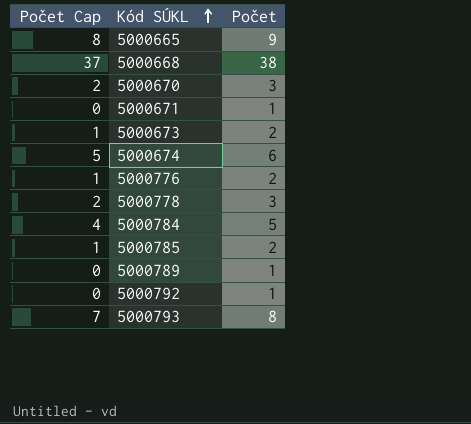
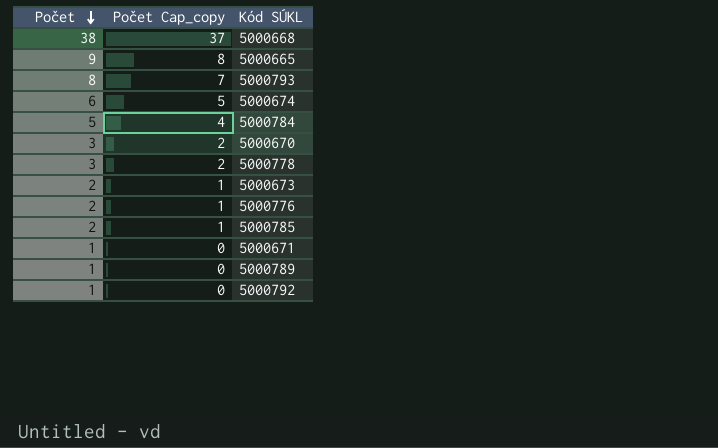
row order: Kód SÚKL ascending -> Počet descending
column Počet | position: 3 -> 1
column name: Počet Cap -> Počet Cap_copy

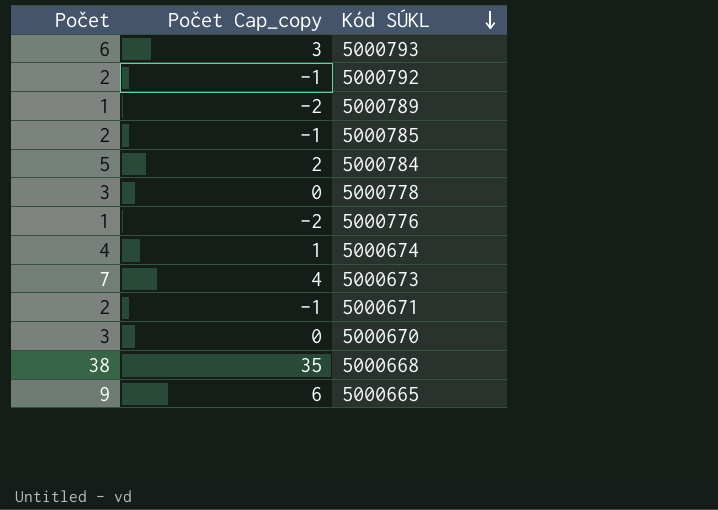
row order: Počet descending -> Kód SÚKL descending
column Počet Cap_copy | formula: [Počet] - 1 -> [Počet] - 3
5000793 | Počet: 8 -> 6
5000792 | Počet: 1 -> 2
5000776 | Počet: 2 -> 1
5000674 | Počet: 6 -> 4
5000673 | Počet: 2 -> 7
5000671 | Počet: 1 -> 2

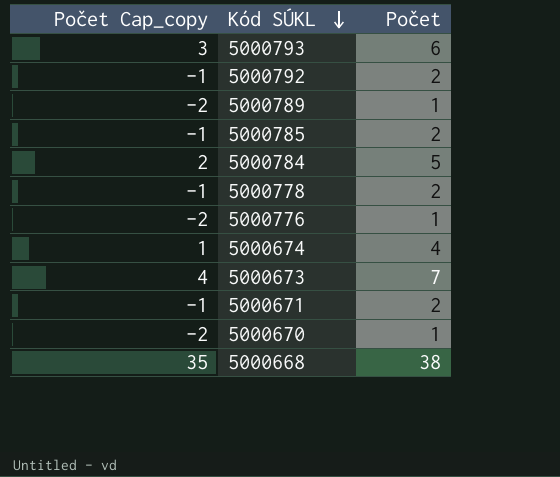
column Počet | position: 1 -> 3
row 5000665: 9 | 6 -> none
5000778 | Počet Cap_copy: 0 -> -1
5000778 | Počet: 3 -> 2
5000670 | Počet Cap_copy: 0 -> -2
5000670 | Počet: 3 -> 1

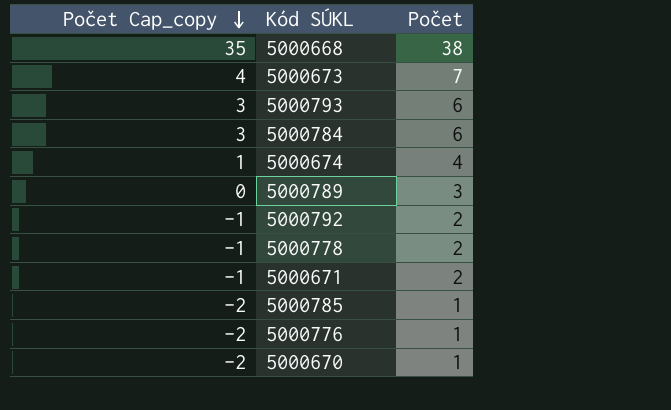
row order: Kód SÚKL descending -> Počet Cap_copy descending
5000784 | Počet Cap_copy: 2 -> 3
5000784 | Počet: 5 -> 6
5000789 | Počet Cap_copy: -2 -> 0
5000789 | Počet: 1 -> 3
5000785 | Počet Cap_copy: -1 -> -2
5000785 | Počet: 2 -> 1

